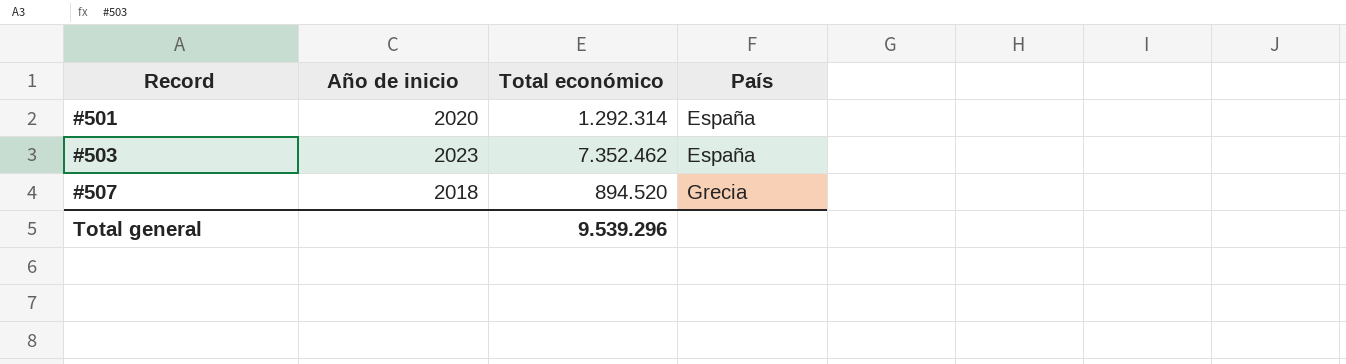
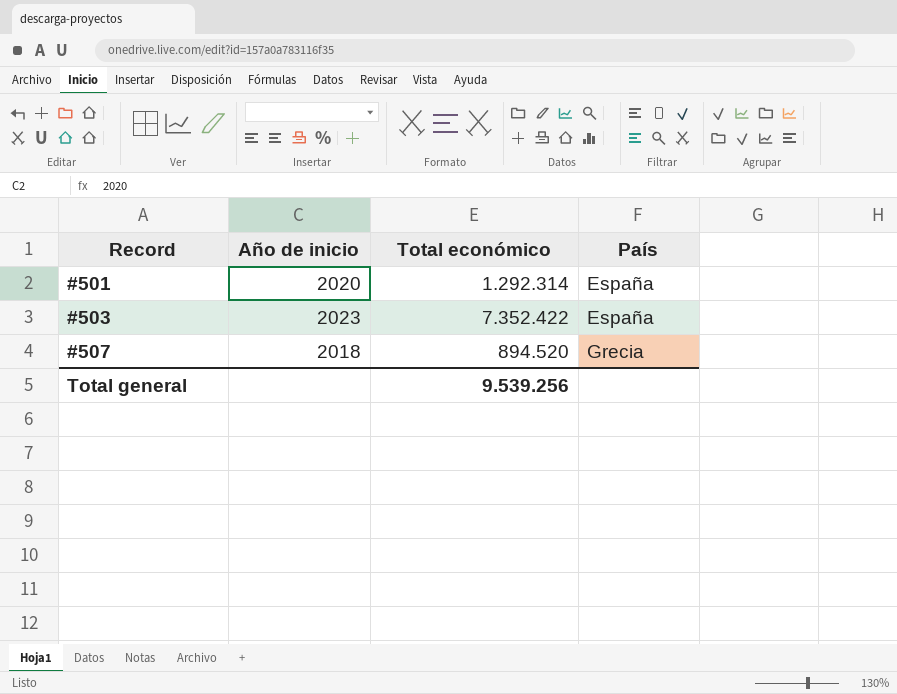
#503 | Total económico: 7.352.462 -> 7.352.422
Total general | Total económico: 9.539.296 -> 9.539.256

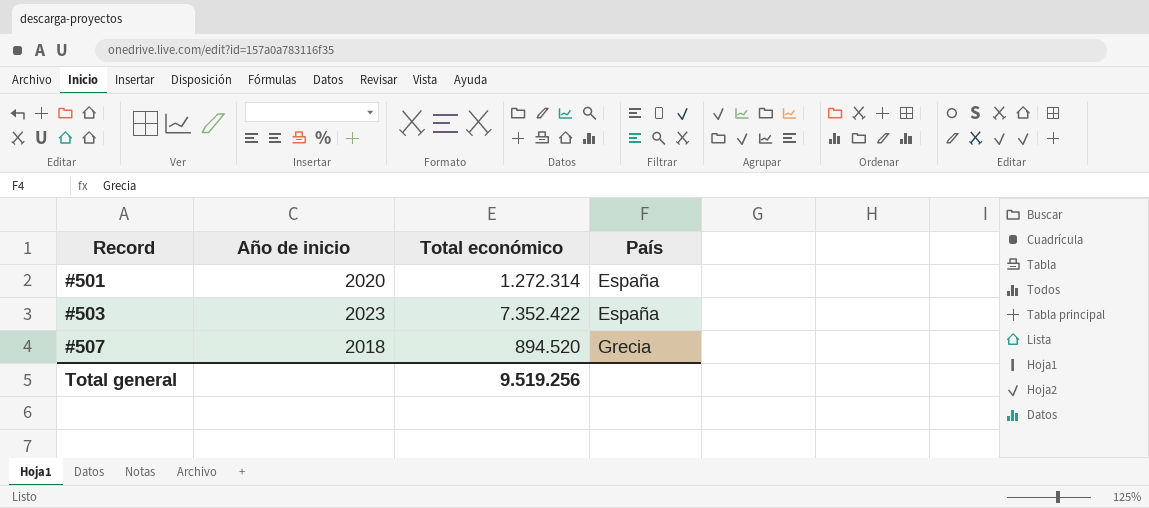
#501 | Total económico: 1.292.314 -> 1.272.314
Total general | Total económico: 9.539.256 -> 9.519.256

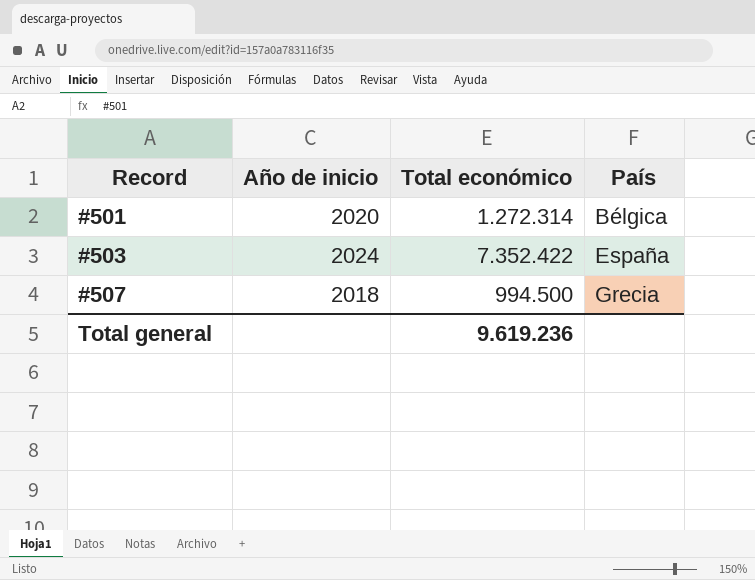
#501 | País: España -> Bélgica
#503 | Año de inicio: 2023 -> 2024
#507 | Total económico: 894.520 -> 994.500
Total general | Total económico: 9.519.256 -> 9.619.236

